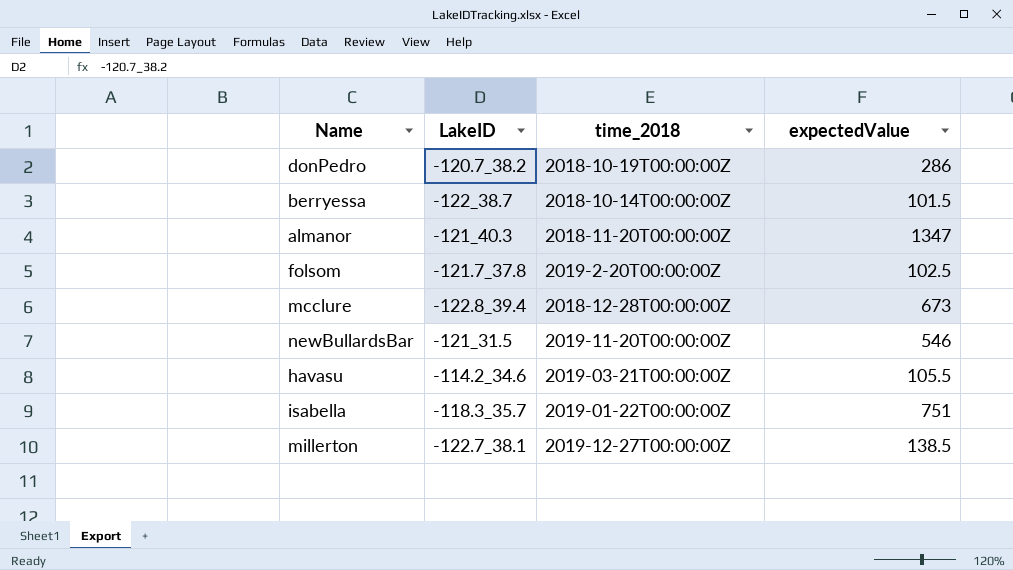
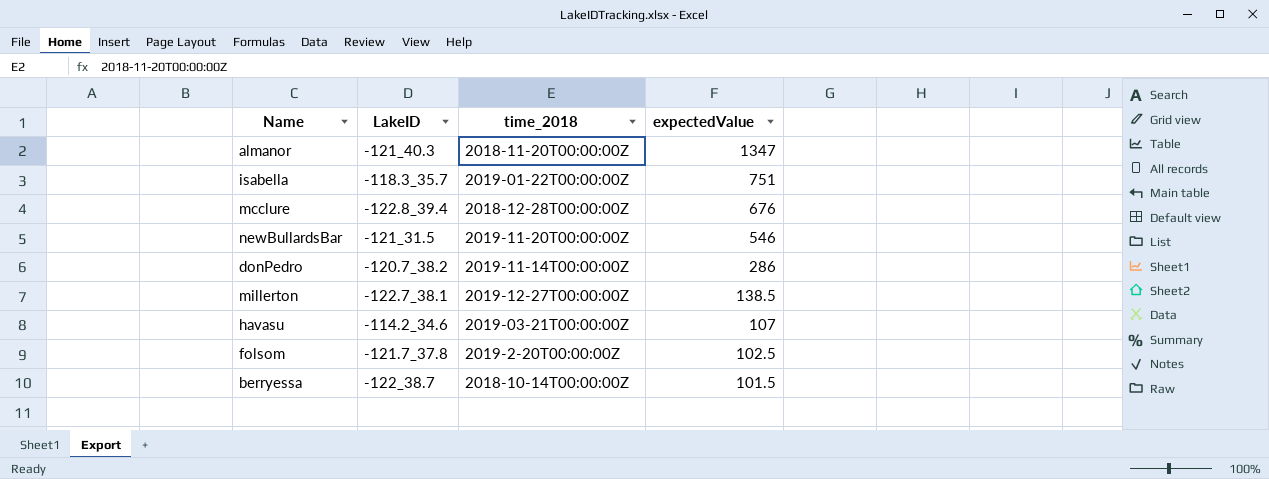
row order: none -> expectedValue descending
mcclure | expectedValue: 673 -> 676
donPedro | time_2018: 2018-10-19T00:00:00Z -> 2019-11-14T00:00:00Z
havasu | expectedValue: 105.5 -> 107

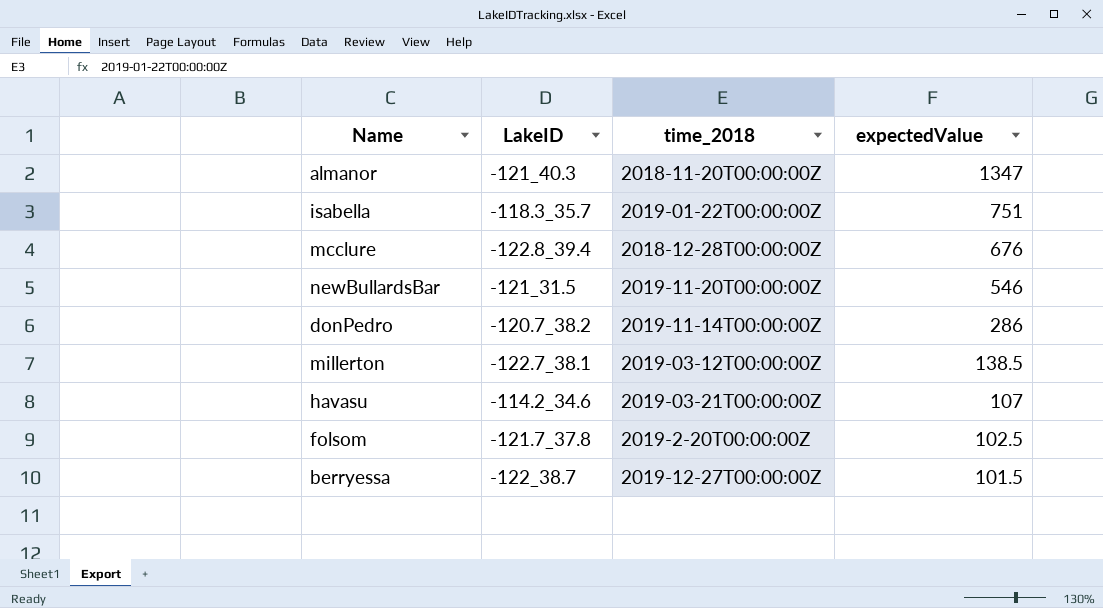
millerton | time_2018: 2019-12-27T00:00:00Z -> 2019-03-12T00:00:00Z
berryessa | time_2018: 2018-10-14T00:00:00Z -> 2019-12-27T00:00:00Z

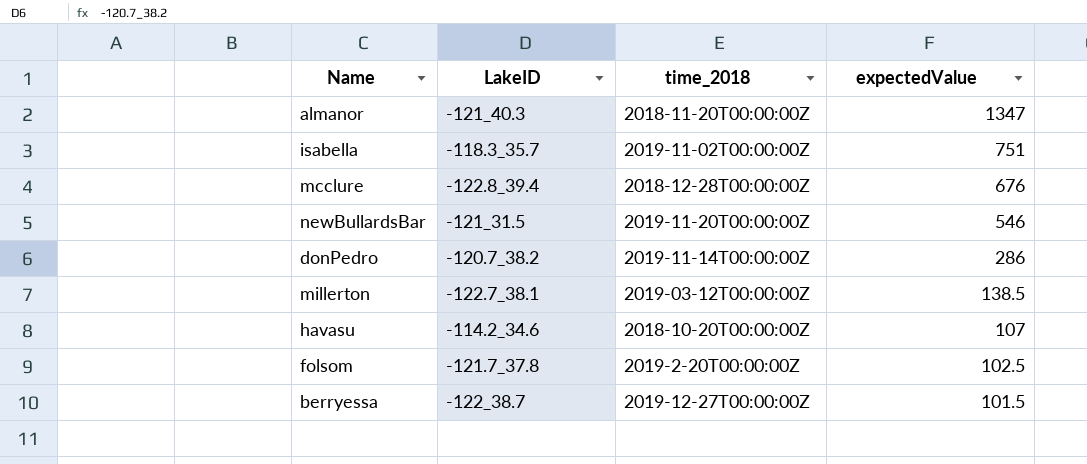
isabella | time_2018: 2019-01-22T00:00:00Z -> 2019-11-02T00:00:00Z
havasu | time_2018: 2019-03-21T00:00:00Z -> 2018-10-20T00:00:00Z

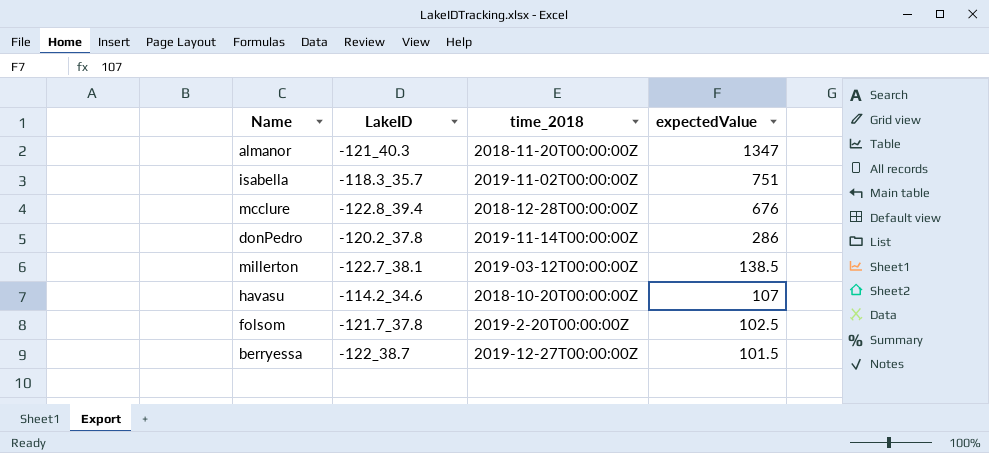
row newBullardsBar: -121_31.5 | 2019-11-20T00:00:00Z | 546 -> none
donPedro | LakeID: -120.7_38.2 -> -120.2_37.8

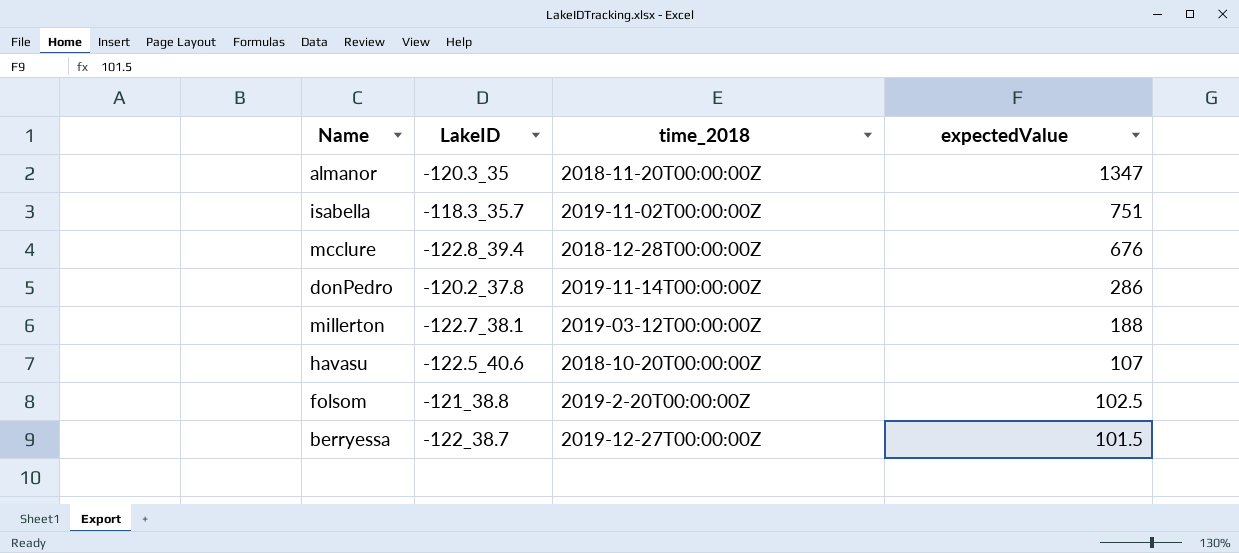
almanor | LakeID: -121_40.3 -> -120.3_35
millerton | expectedValue: 138.5 -> 188
havasu | LakeID: -114.2_34.6 -> -122.5_40.6
folsom | LakeID: -121.7_37.8 -> -121_38.8

